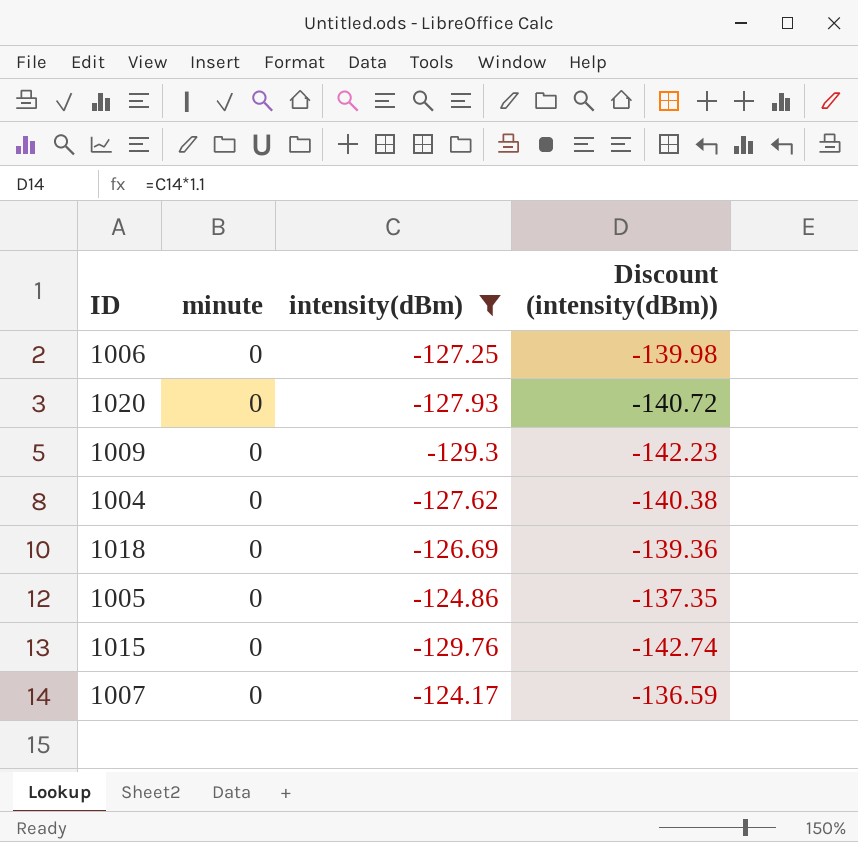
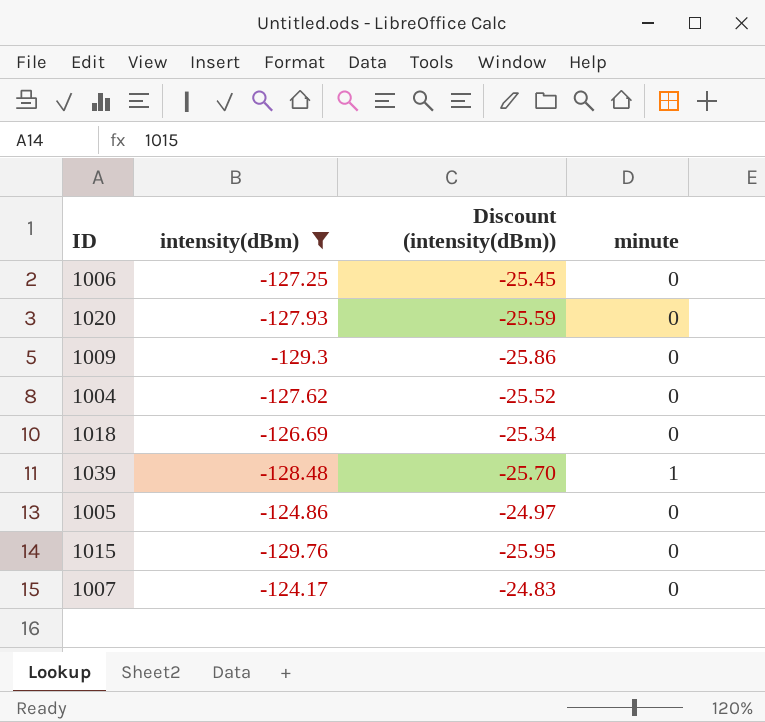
column Discount (intensity(dBm)) | formula: [intensity(dBm)] * 1.1 -> [intensity(dBm)] * 0.2
column minute | position: 2 -> 4
row 1039: none -> -128.48 | -25.70 | 1

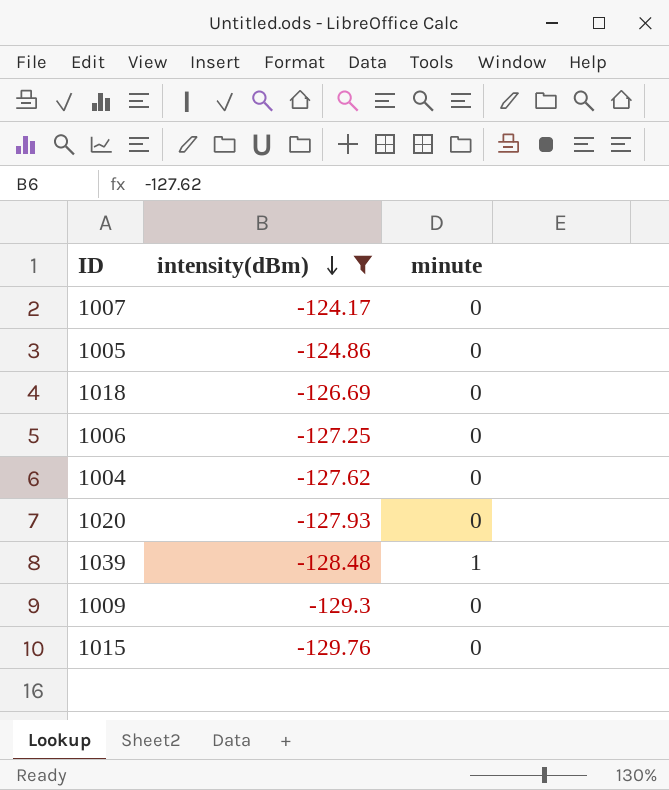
row order: none -> intensity(dBm) descending
column Discount (intensity(dBm)) | formula: [intensity(dBm)] * 0.2 -> none

